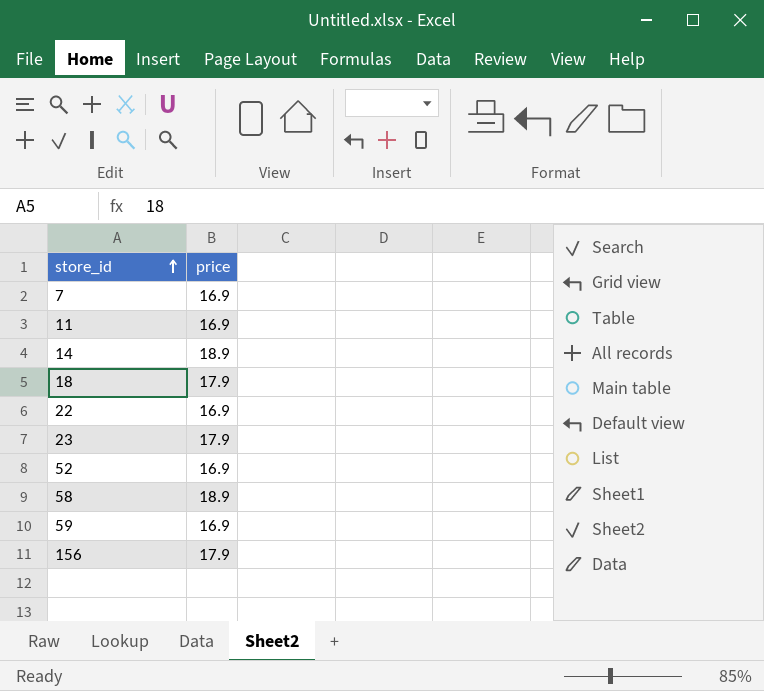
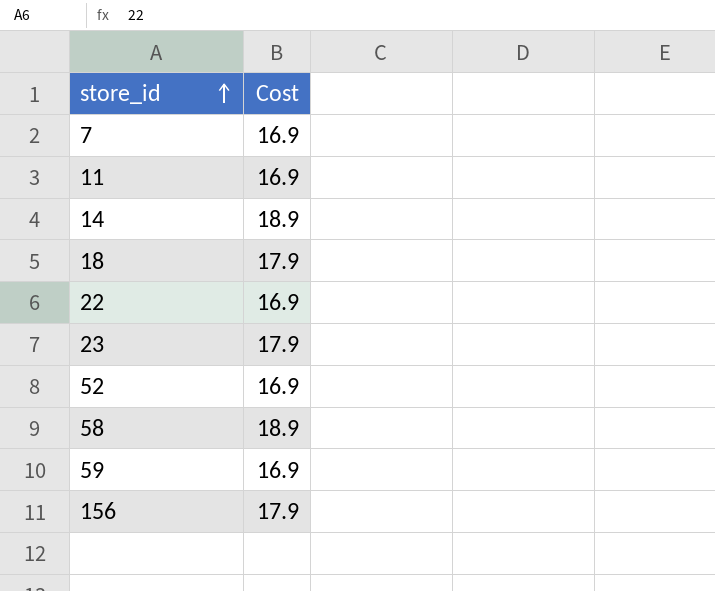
column name: price -> Cost

